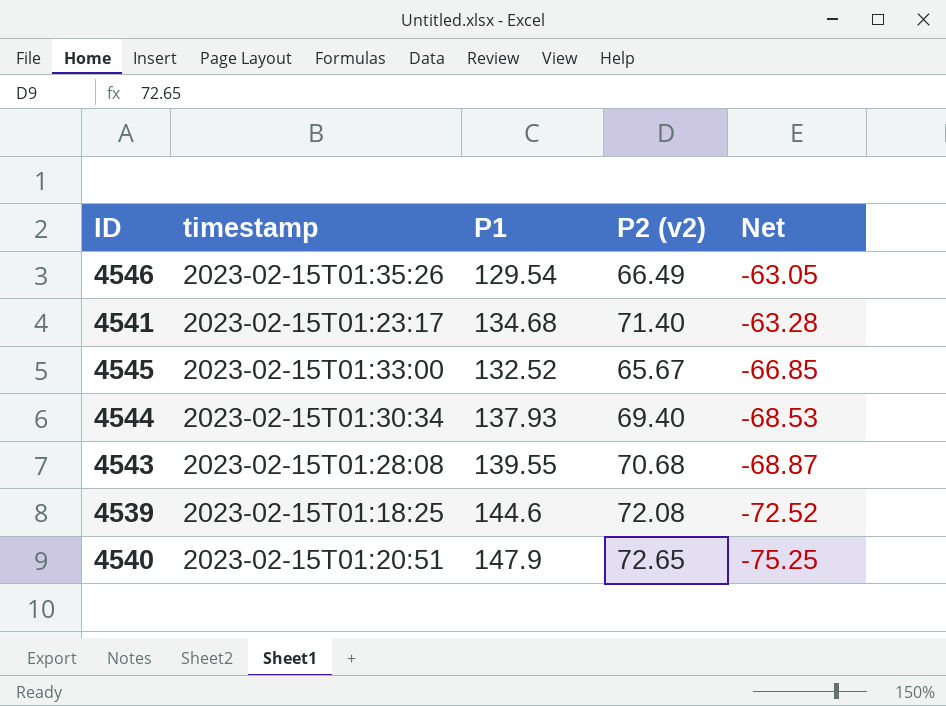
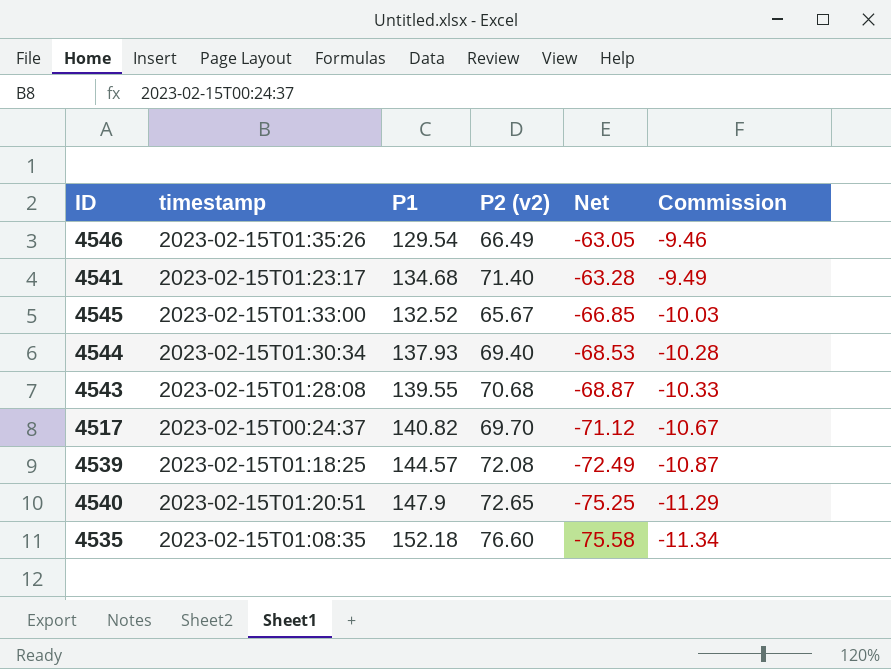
column Commission | formula: none -> [Net] * 0.15
row 4517: none -> 2023-02-15T00:24:37 | 140.82 | 69.70 | -71.12 | -10.67
4539 | P1: 144.6 -> 144.57
4539 | Net: -72.52 -> -72.49
row 4535: none -> 2023-02-15T01:08:35 | 152.18 | 76.60 | -75.58 | -11.34

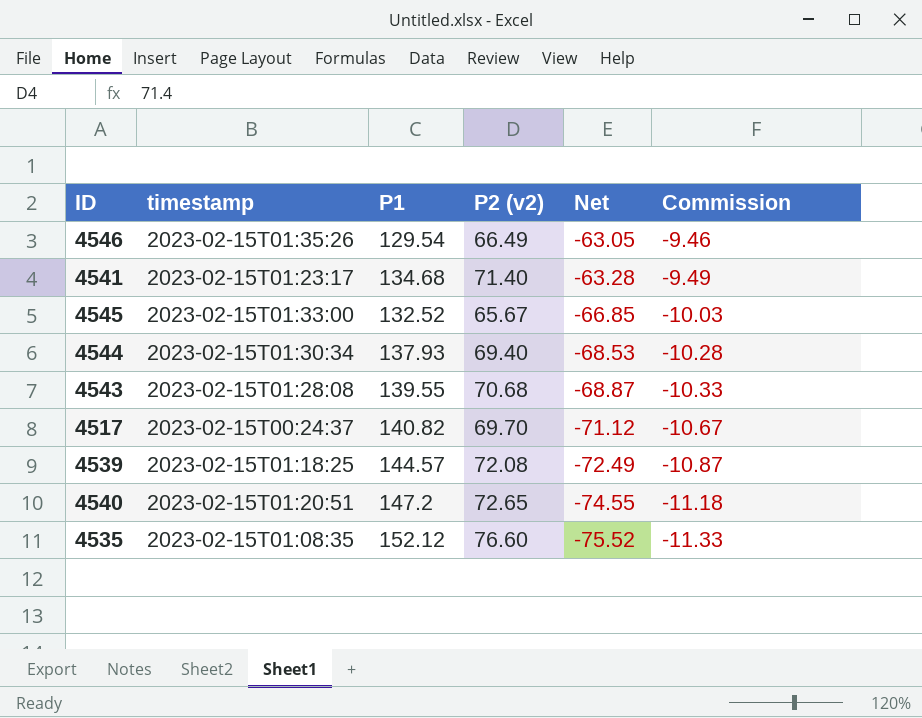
4540 | P1: 147.9 -> 147.2
4540 | Net: -75.25 -> -74.55
4540 | Commission: -11.29 -> -11.18
4535 | P1: 152.18 -> 152.12
4535 | Net: -75.58 -> -75.52
4535 | Commission: -11.34 -> -11.33

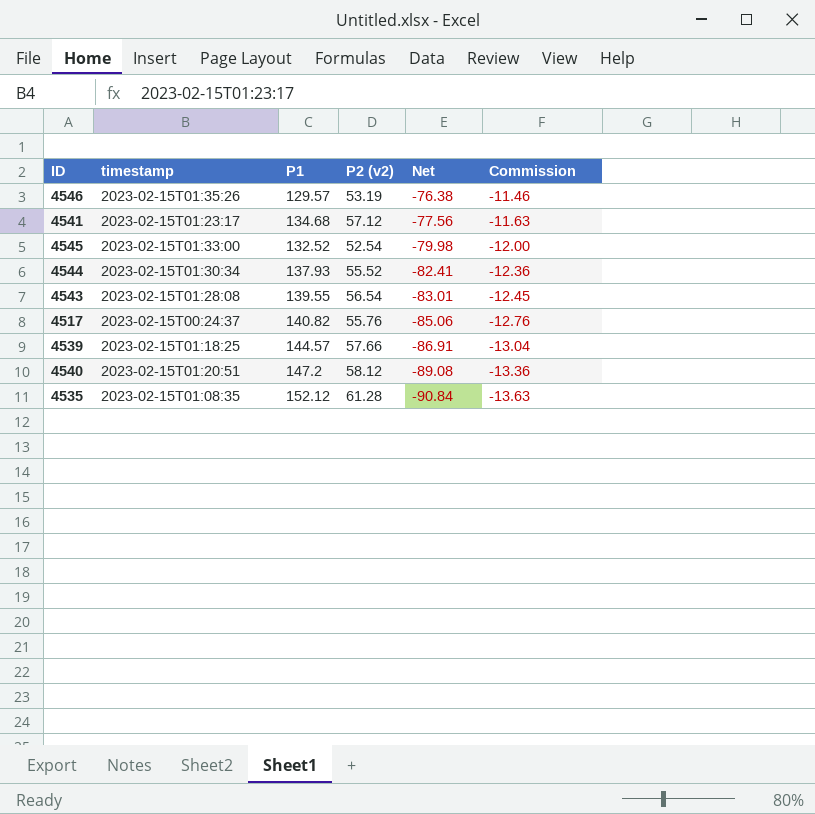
4546 | P1: 129.54 -> 129.57
4546 | P2 (v2): 66.49 -> 53.19
4546 | Net: -63.05 -> -76.38
4546 | Commission: -9.46 -> -11.46
4541 | P2 (v2): 71.40 -> 57.12
4541 | Net: -63.28 -> -77.56
4541 | Commission: -9.49 -> -11.63
4545 | P2 (v2): 65.67 -> 52.54
4545 | Net: -66.85 -> -79.98
4545 | Commission: -10.03 -> -12.00
4544 | P2 (v2): 69.40 -> 55.52
4544 | Net: -68.53 -> -82.41
4544 | Commission: -10.28 -> -12.36
4543 | P2 (v2): 70.68 -> 56.54
4543 | Net: -68.87 -> -83.01
4543 | Commission: -10.33 -> -12.45
4517 | P2 (v2): 69.70 -> 55.76
4517 | Net: -71.12 -> -85.06
4517 | Commission: -10.67 -> -12.76
4539 | P2 (v2): 72.08 -> 57.66
4539 | Net: -72.49 -> -86.91
4539 | Commission: -10.87 -> -13.04
4540 | P2 (v2): 72.65 -> 58.12
4540 | Net: -74.55 -> -89.08
4540 | Commission: -11.18 -> -13.36
4535 | P2 (v2): 76.60 -> 61.28
4535 | Net: -75.52 -> -90.84
4535 | Commission: -11.33 -> -13.63

